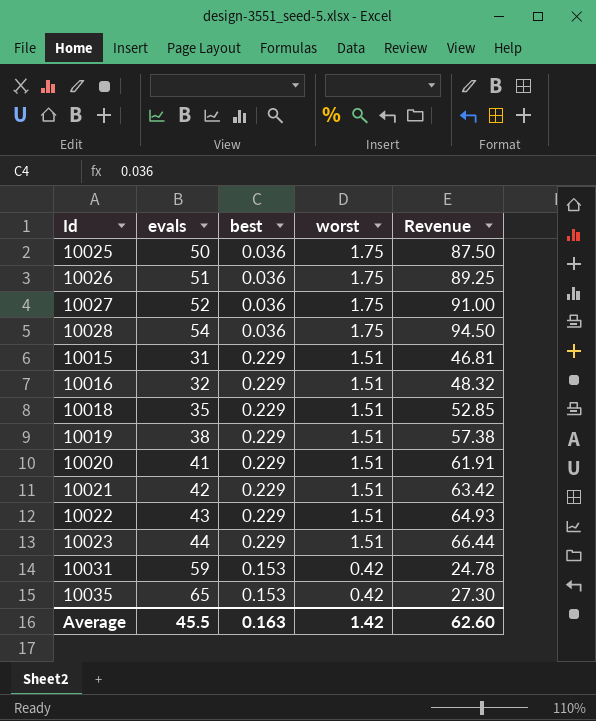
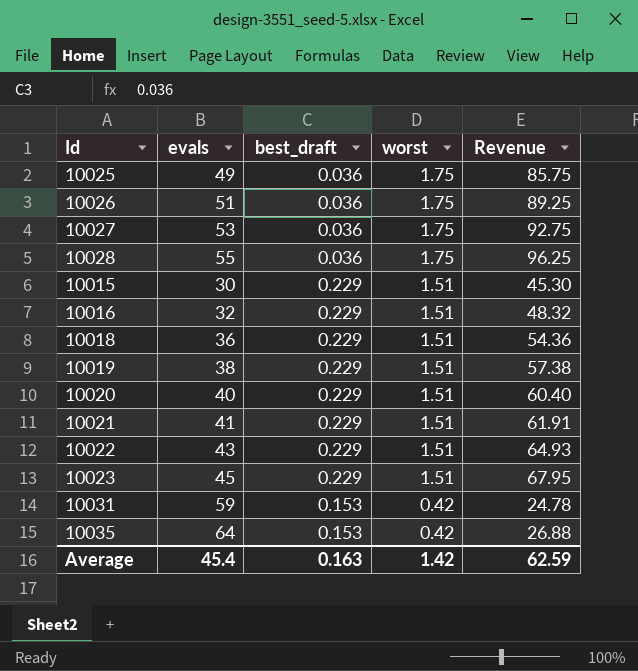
column name: best -> best_draft
10025 | evals: 50 -> 49
10025 | Revenue: 87.50 -> 85.75
10027 | evals: 52 -> 53
10027 | Revenue: 91.00 -> 92.75
10028 | evals: 54 -> 55
10028 | Revenue: 94.50 -> 96.25
10015 | evals: 31 -> 30
10015 | Revenue: 46.81 -> 45.30
10018 | evals: 35 -> 36
10018 | Revenue: 52.85 -> 54.36
10020 | evals: 41 -> 40
10020 | Revenue: 61.91 -> 60.40
10021 | evals: 42 -> 41
10021 | Revenue: 63.42 -> 61.91
10023 | evals: 44 -> 45
10023 | Revenue: 66.44 -> 67.95
10035 | evals: 65 -> 64
10035 | Revenue: 27.30 -> 26.88
Average | evals: 45.5 -> 45.4
Average | Revenue: 62.60 -> 62.59

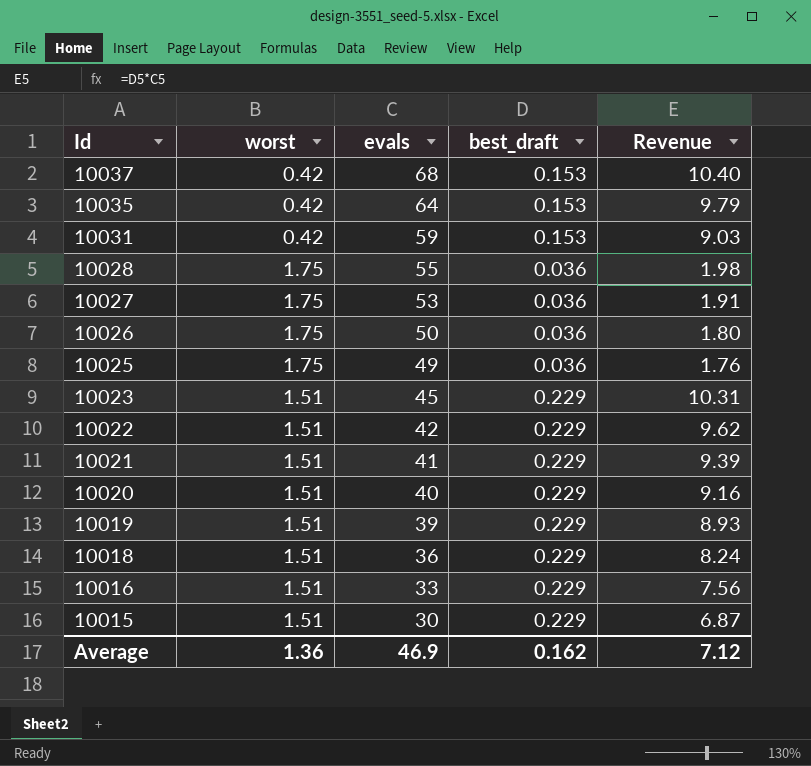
row order: worst descending -> Id descending
column worst | position: 4 -> 2
column Revenue | formula: [evals] * [worst] -> [evals] * [best_draft]
row 10037: none -> 0.42 | 68 | 0.153 | 10.40
10026 | evals: 51 -> 50
10022 | evals: 43 -> 42
10019 | evals: 38 -> 39
10016 | evals: 32 -> 33
Average | worst: 1.42 -> 1.36
Average | evals: 45.4 -> 46.9
Average | best_draft: 0.163 -> 0.162
Average | Revenue: 62.59 -> 7.12

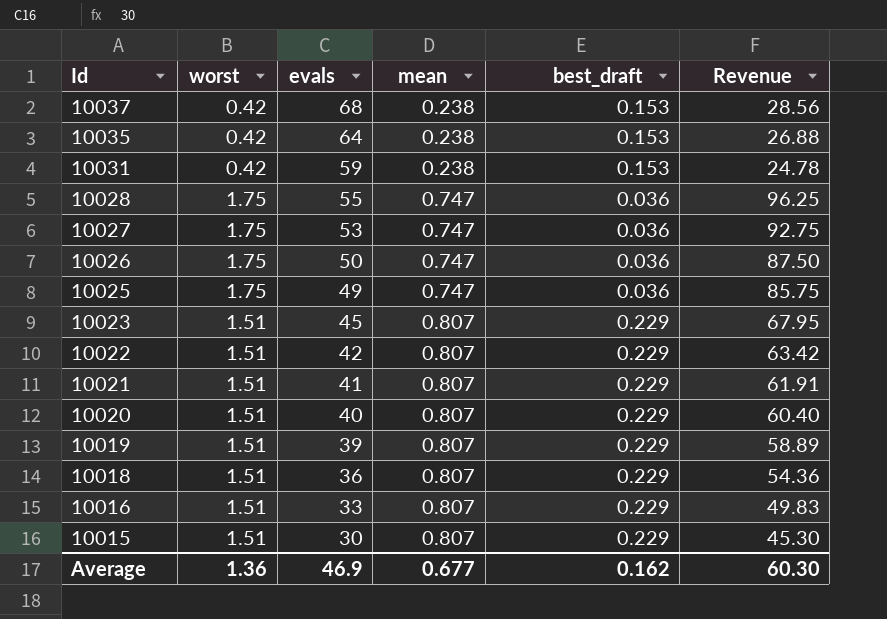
column mean | position: none -> 4
column Revenue | formula: [evals] * [best_draft] -> [worst] * [evals]
Average | Revenue: 7.12 -> 60.30

